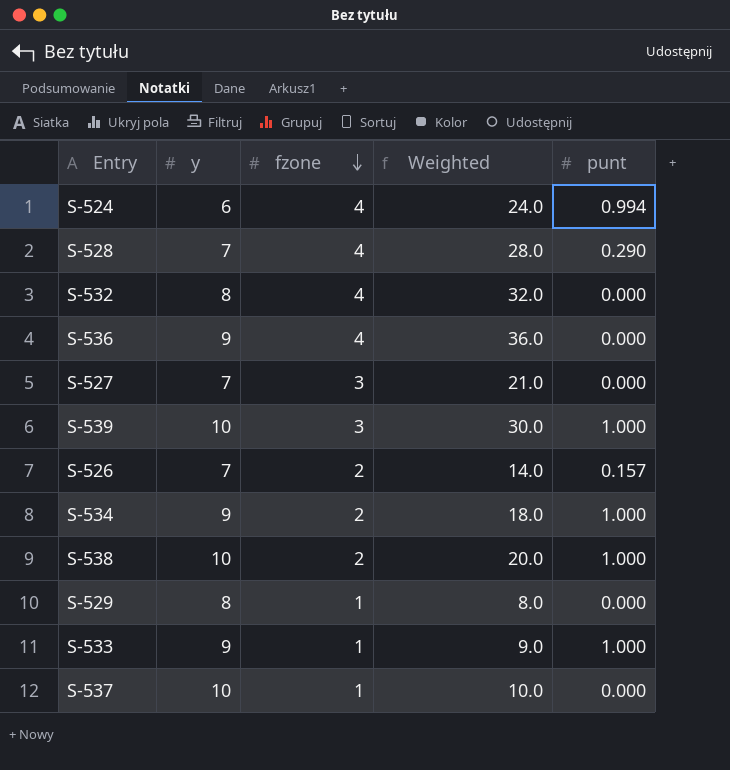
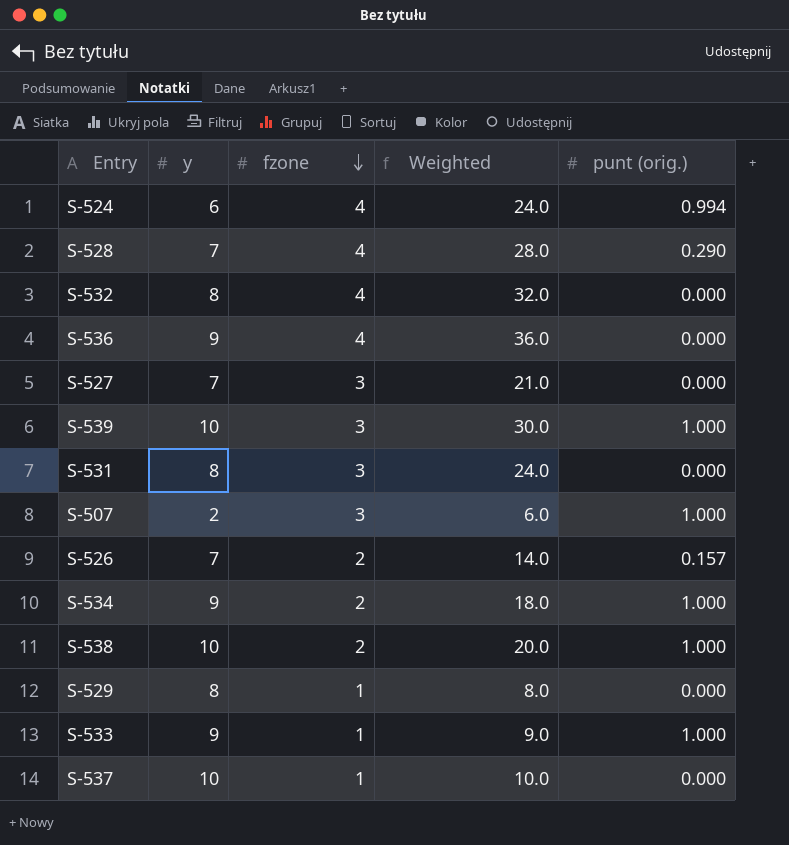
column name: punt -> punt (orig.)
row S-531: none -> 8 | 3 | 24.0 | 0.000
row S-507: none -> 2 | 3 | 6.0 | 1.000

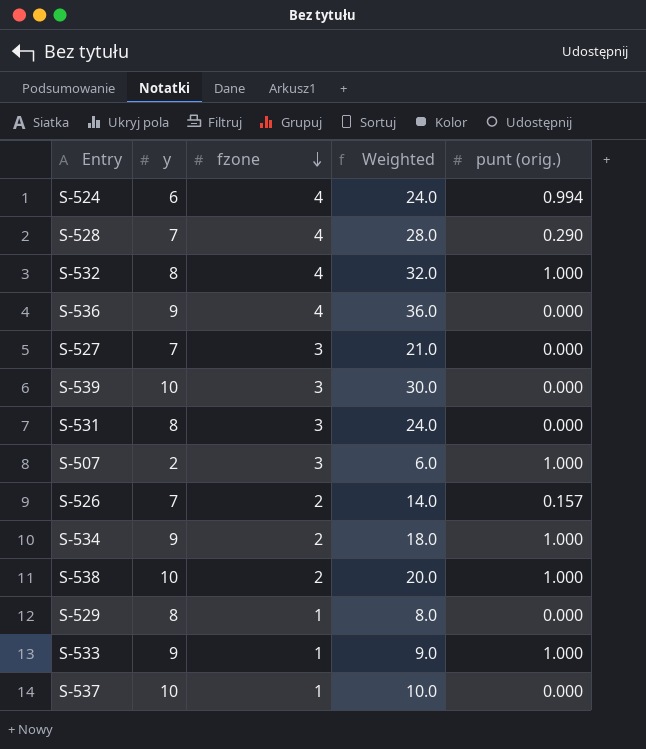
S-532 | punt (orig.): 0.000 -> 1.000
S-539 | punt (orig.): 1.000 -> 0.000

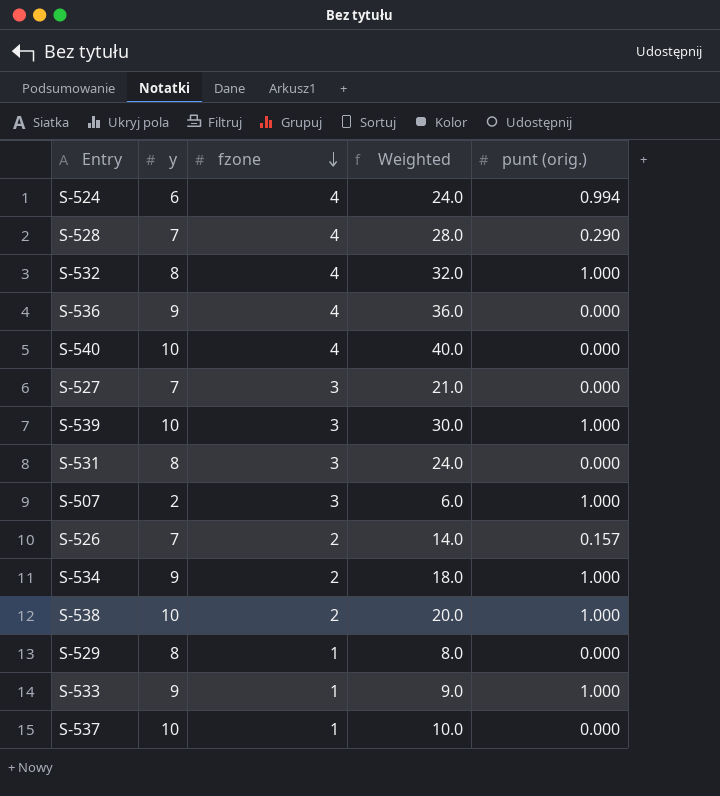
row S-540: none -> 10 | 4 | 40.0 | 0.000
S-539 | punt (orig.): 0.000 -> 1.000

